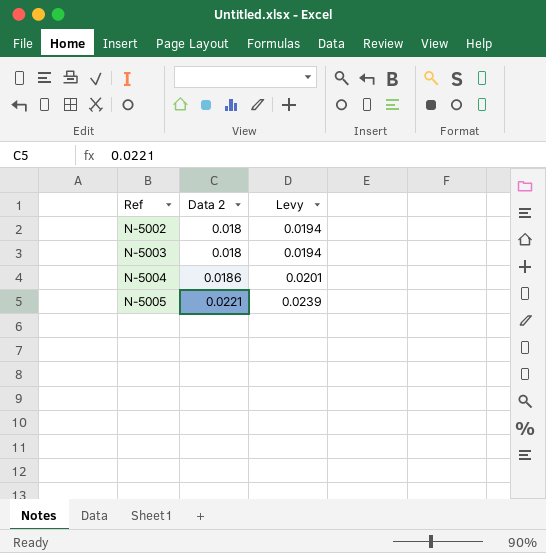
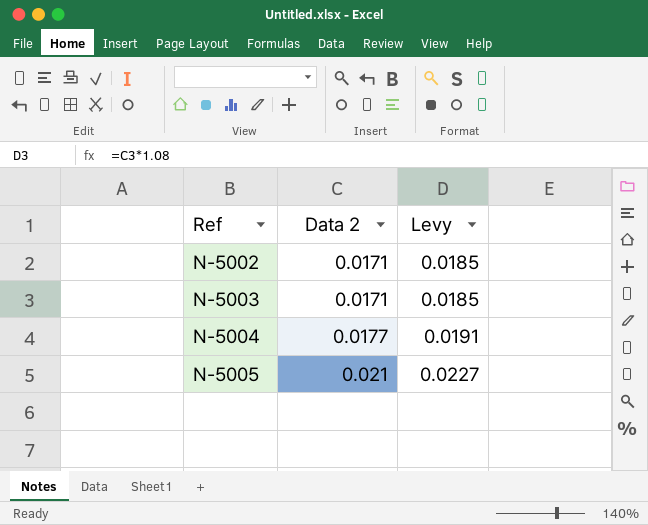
N-5002 | Data 2: 0.018 -> 0.0171
N-5002 | Levy: 0.0194 -> 0.0185
N-5003 | Data 2: 0.018 -> 0.0171
N-5003 | Levy: 0.0194 -> 0.0185
N-5004 | Data 2: 0.0186 -> 0.0177
N-5004 | Levy: 0.0201 -> 0.0191
N-5005 | Data 2: 0.0221 -> 0.021
N-5005 | Levy: 0.0239 -> 0.0227

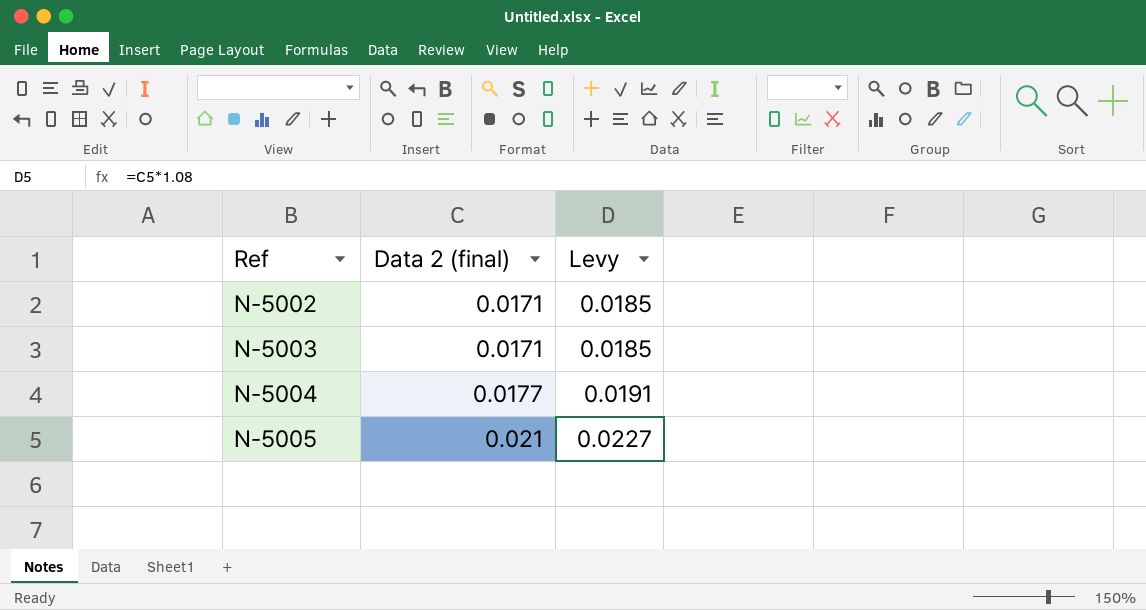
column name: Data 2 -> Data 2 (final)

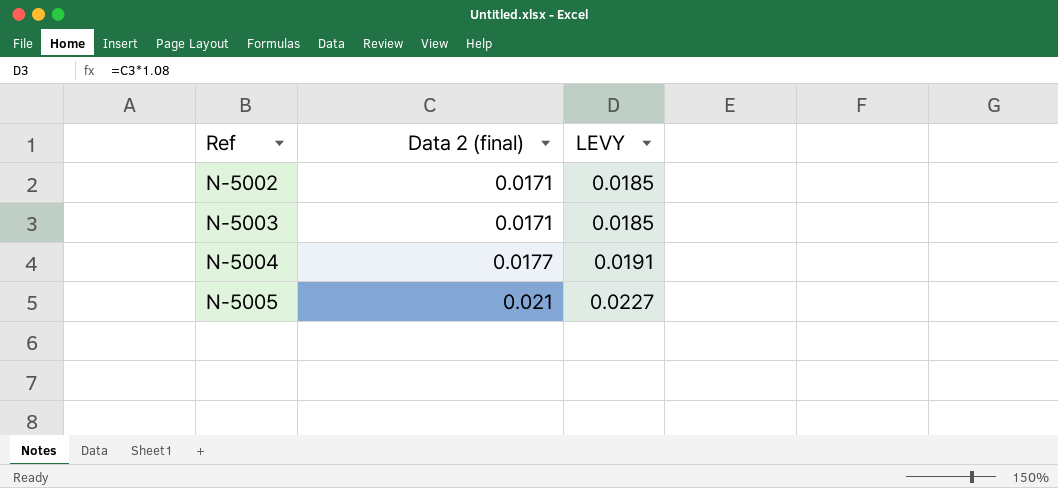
column name: Levy -> LEVY

